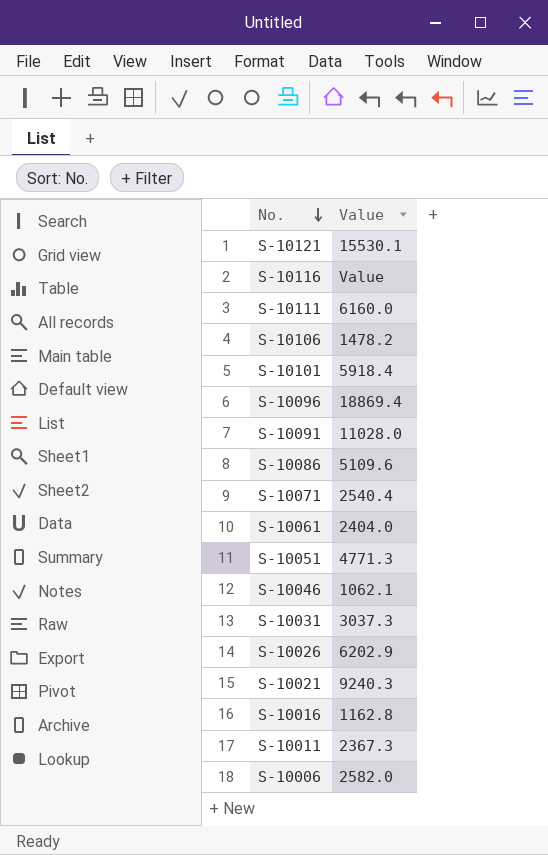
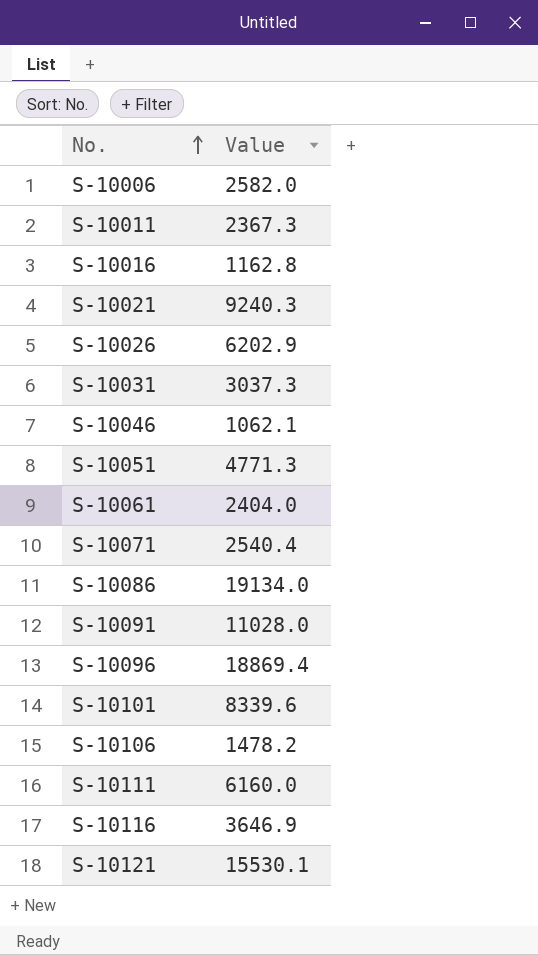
row order: No. descending -> No. ascending
S-10086 | Value: 5109.6 -> 19134.0
S-10101 | Value: 5918.4 -> 8339.6
S-10116 | Value: Value -> 3646.9

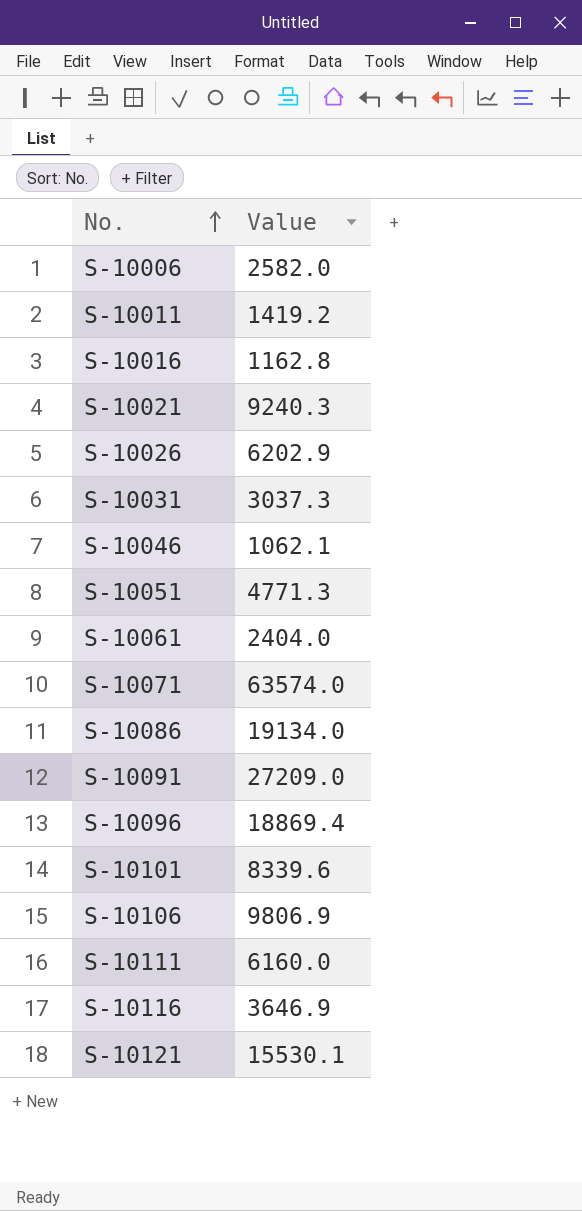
S-10011 | Value: 2367.3 -> 1419.2
S-10071 | Value: 2540.4 -> 63574.0
S-10091 | Value: 11028.0 -> 27209.0
S-10106 | Value: 1478.2 -> 9806.9

